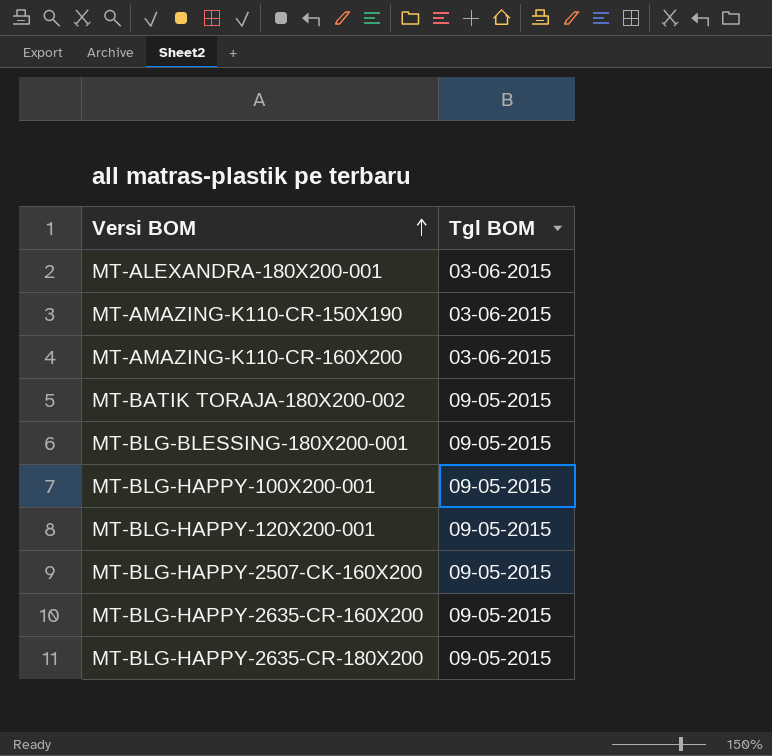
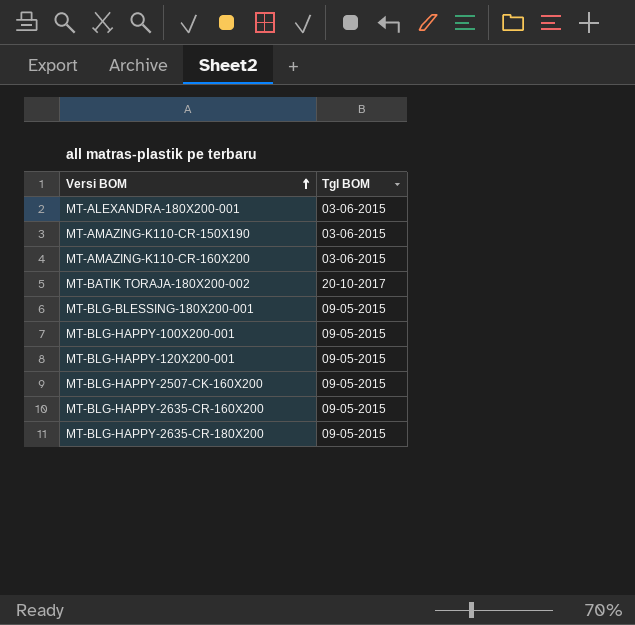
MT-BATIK TORAJA-180X200-002 | Tgl BOM: 09-05-2015 -> 20-10-2017

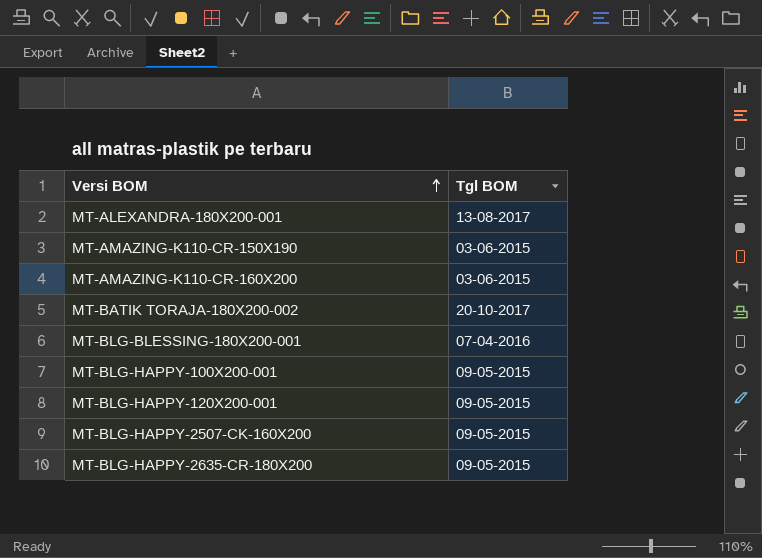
row MT-BLG-HAPPY-2635-CR-160X200: 09-05-2015 -> none
MT-ALEXANDRA-180X200-001 | Tgl BOM: 03-06-2015 -> 13-08-2017
MT-BLG-BLESSING-180X200-001 | Tgl BOM: 09-05-2015 -> 07-04-2016

